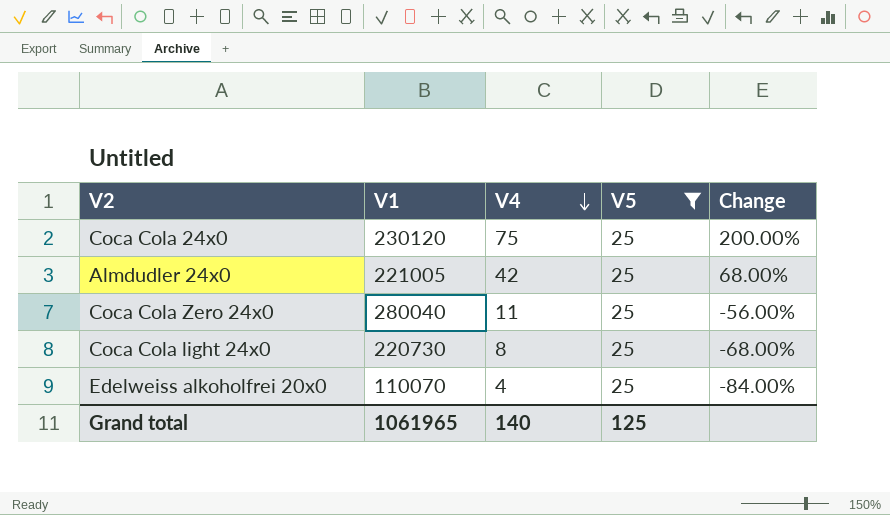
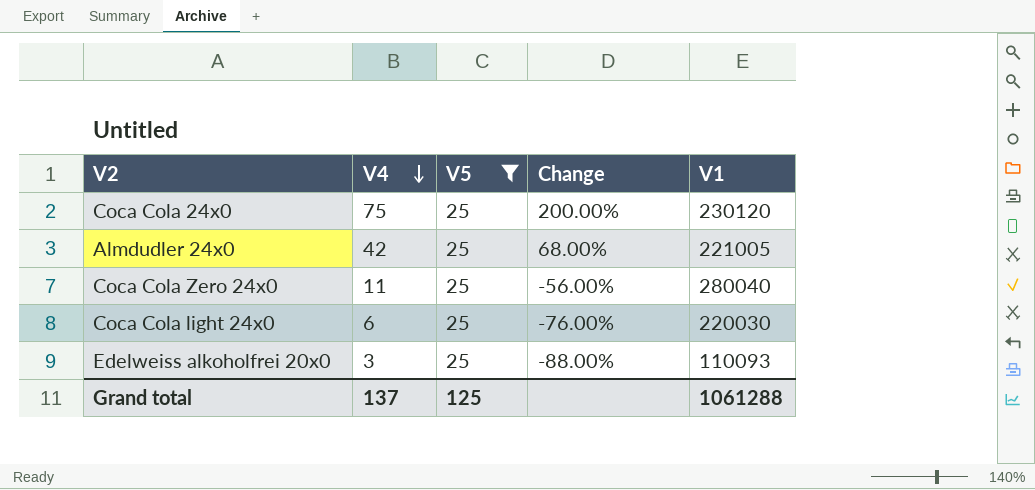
column V1 | position: 2 -> 5
Coca Cola light 24x0 | V4: 8 -> 6
Coca Cola light 24x0 | Change: -68.00% -> -76.00%
Coca Cola light 24x0 | V1: 220730 -> 220030
Edelweiss alkoholfrei 20x0 | V4: 4 -> 3
Edelweiss alkoholfrei 20x0 | Change: -84.00% -> -88.00%
Edelweiss alkoholfrei 20x0 | V1: 110070 -> 110093
Grand total | V4: 140 -> 137
Grand total | V1: 1061965 -> 1061288

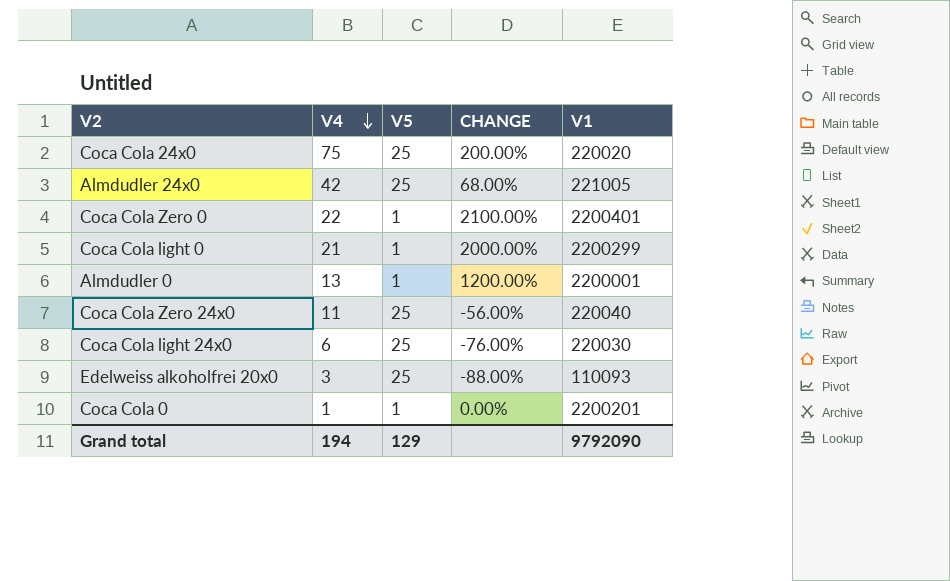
filter: V5 = 25 -> none
column name: Change -> CHANGE
Coca Cola 24x0 | V1: 230120 -> 220020
Coca Cola Zero 24x0 | V1: 280040 -> 220040
Grand total | V4: 137 -> 194
Grand total | V5: 125 -> 129
Grand total | V1: 1061288 -> 9792090

